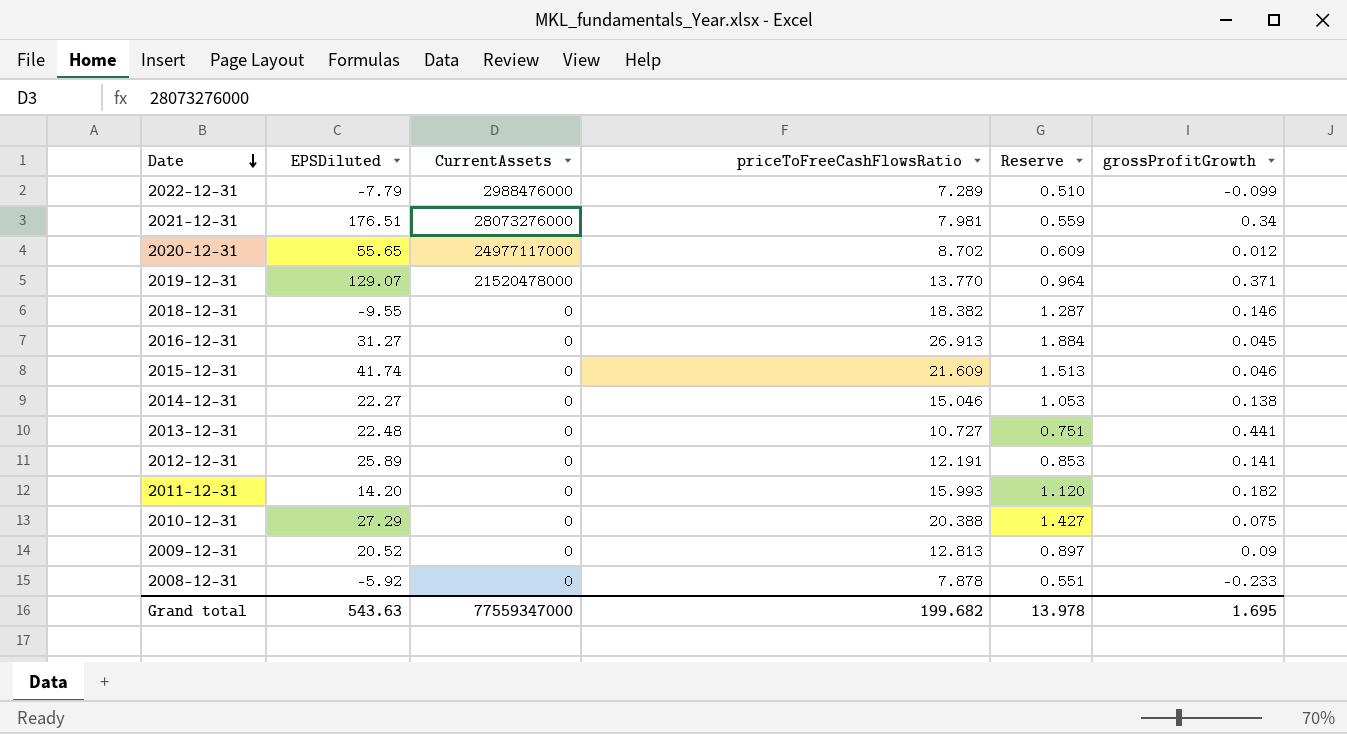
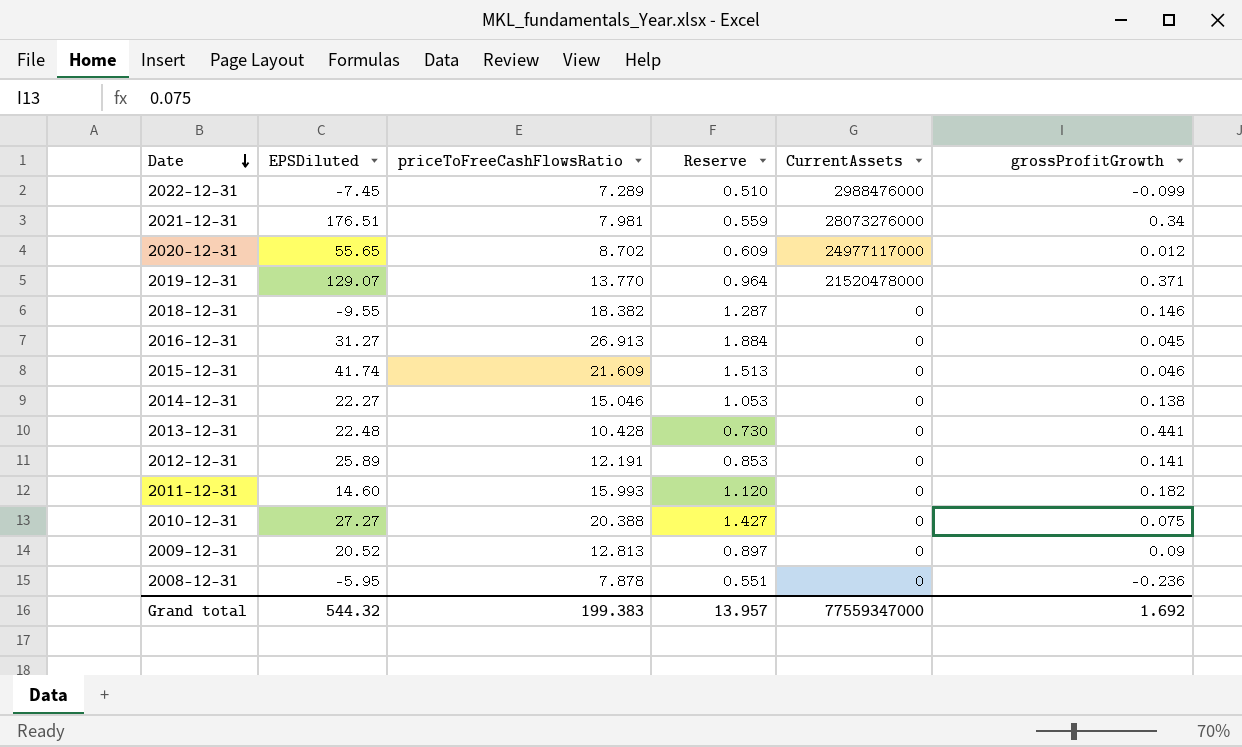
column CurrentAssets | position: 3 -> 5
2022-12-31 | EPSDiluted: -7.79 -> -7.45
2013-12-31 | priceToFreeCashFlowsRatio: 10.727 -> 10.428
2013-12-31 | Reserve: 0.751 -> 0.730
2011-12-31 | EPSDiluted: 14.20 -> 14.60
2010-12-31 | EPSDiluted: 27.29 -> 27.27
2008-12-31 | EPSDiluted: -5.92 -> -5.95
2008-12-31 | grossProfitGrowth: -0.233 -> -0.236
Grand total | EPSDiluted: 543.63 -> 544.32
Grand total | priceToFreeCashFlowsRatio: 199.682 -> 199.383
Grand total | Reserve: 13.978 -> 13.957
Grand total | grossProfitGrowth: 1.695 -> 1.692

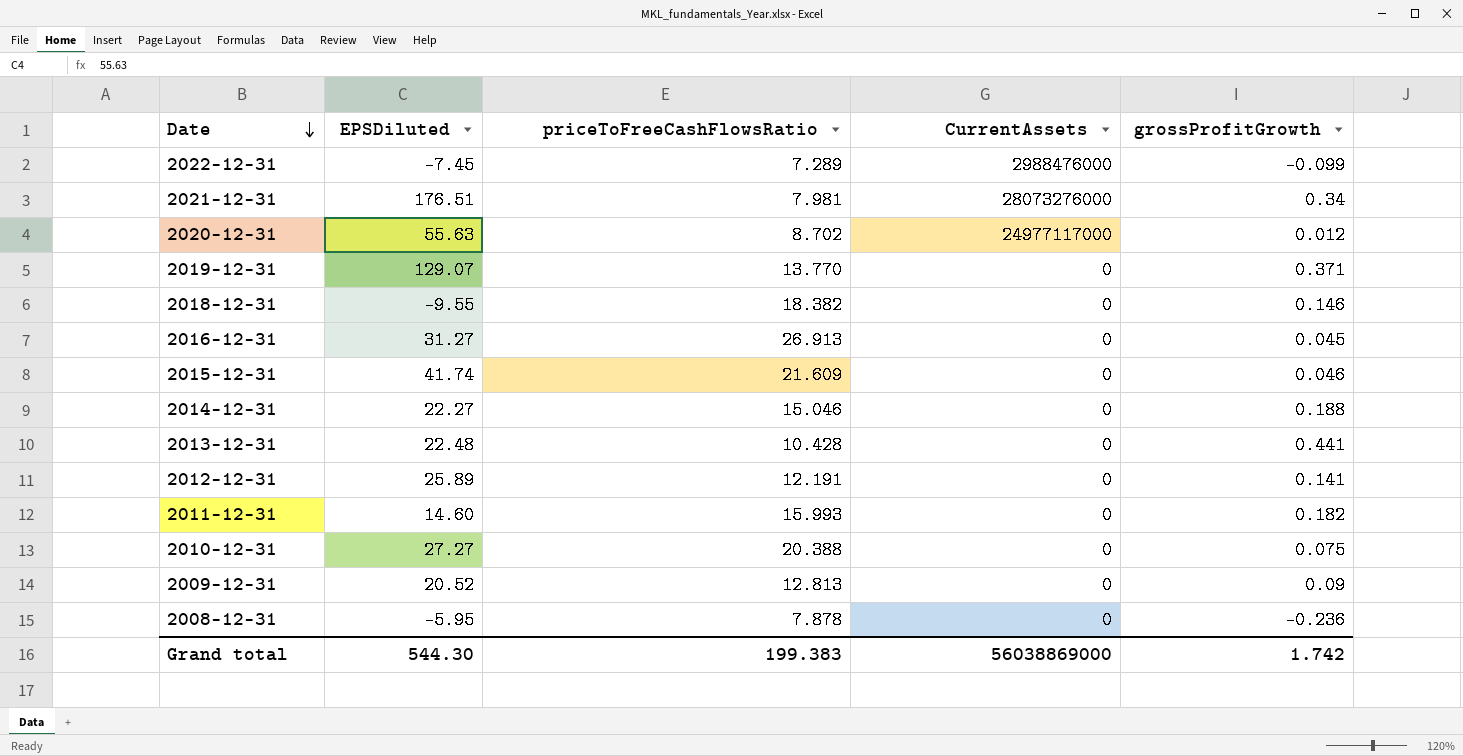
column Reserve | formula: [priceToFreeCashFlowsRatio] * 0.07 -> none
2020-12-31 | EPSDiluted: 55.65 -> 55.63
2019-12-31 | CurrentAssets: 21520478000 -> 0
2014-12-31 | grossProfitGrowth: 0.138 -> 0.188
Grand total | EPSDiluted: 544.32 -> 544.30
Grand total | CurrentAssets: 77559347000 -> 56038869000
Grand total | grossProfitGrowth: 1.692 -> 1.742

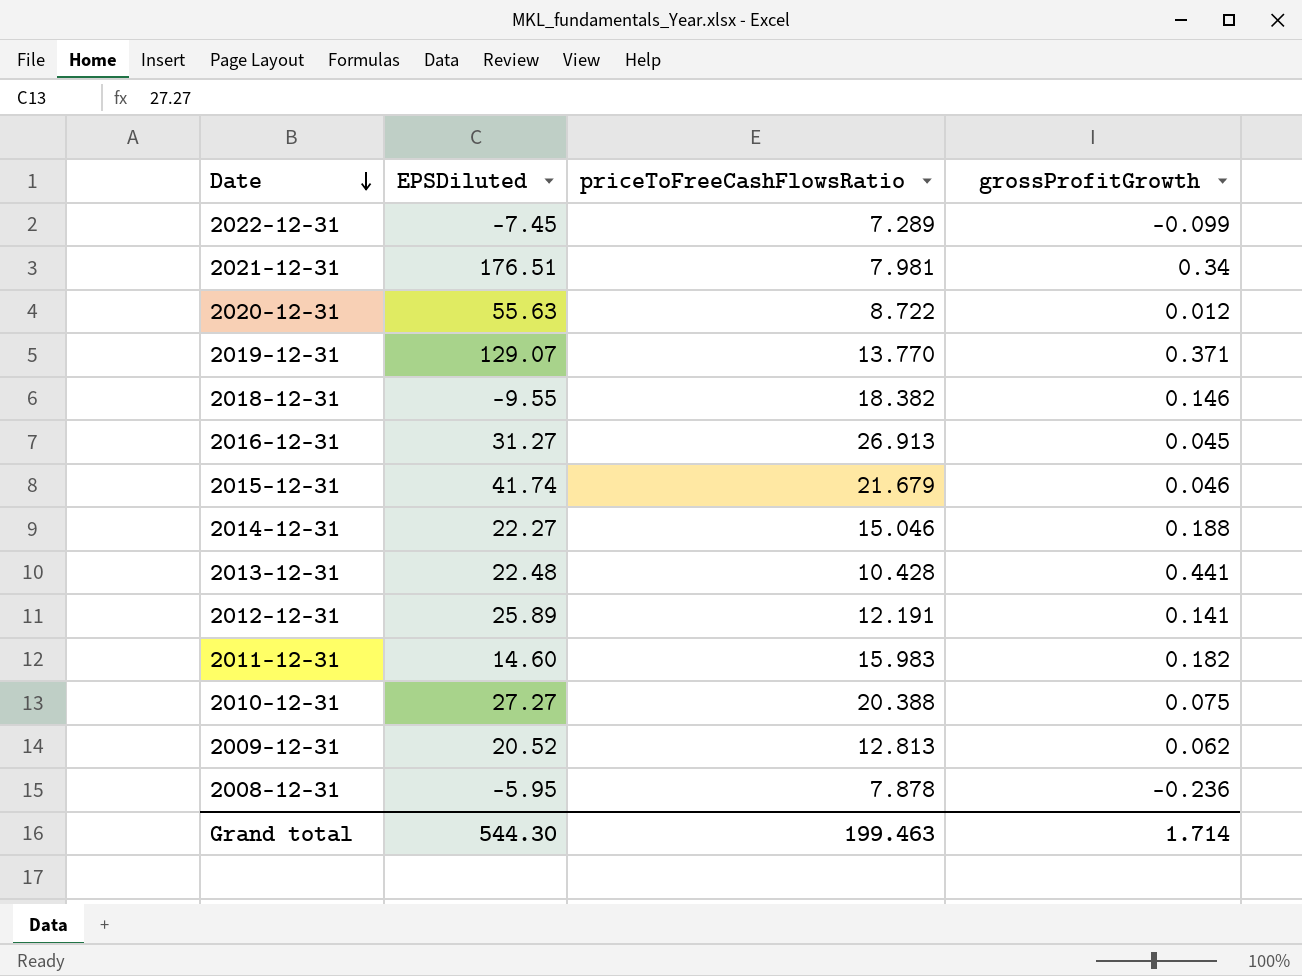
column CurrentAssets | position: 4 -> none
2020-12-31 | priceToFreeCashFlowsRatio: 8.702 -> 8.722
2015-12-31 | priceToFreeCashFlowsRatio: 21.609 -> 21.679
2011-12-31 | priceToFreeCashFlowsRatio: 15.993 -> 15.983
2009-12-31 | grossProfitGrowth: 0.09 -> 0.062
Grand total | priceToFreeCashFlowsRatio: 199.383 -> 199.463
Grand total | grossProfitGrowth: 1.742 -> 1.714

